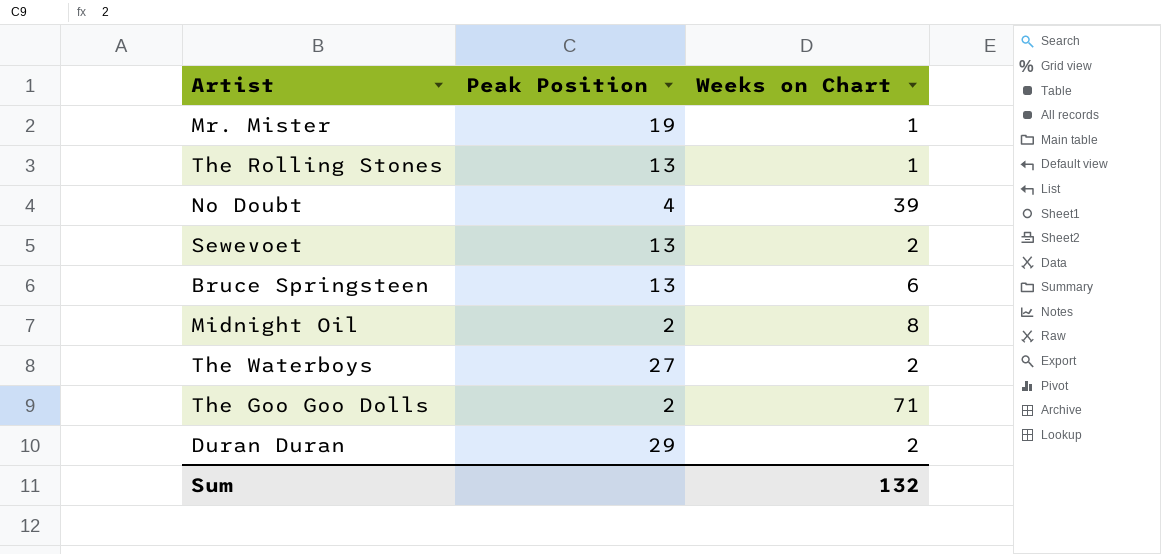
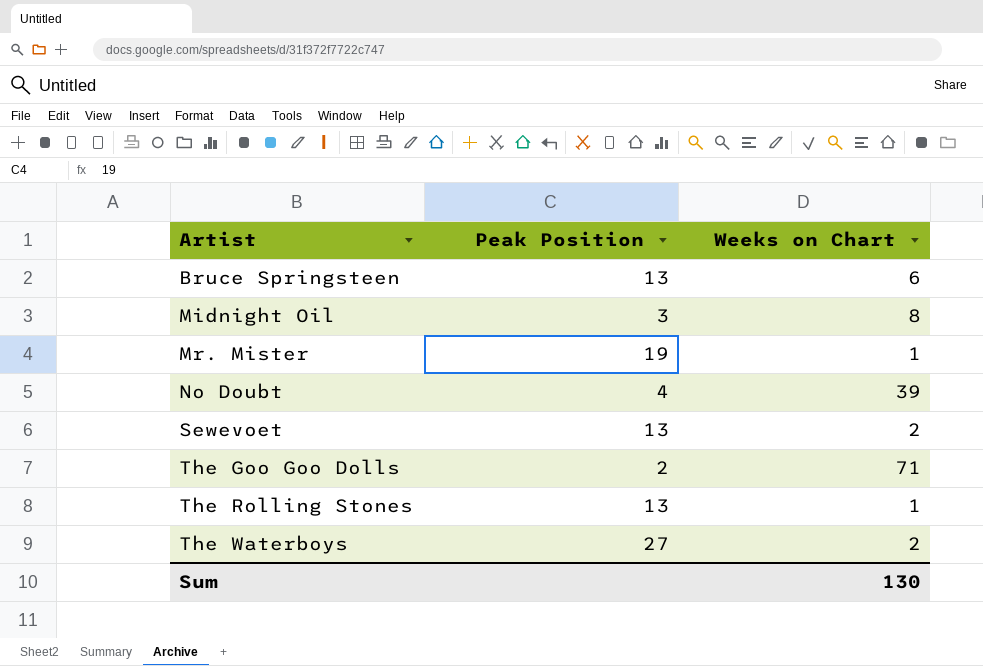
row order: none -> Artist ascending
row Duran Duran: 29 | 2 -> none
Midnight Oil | Peak Position: 2 -> 3
Sum | Weeks on Chart: 132 -> 130

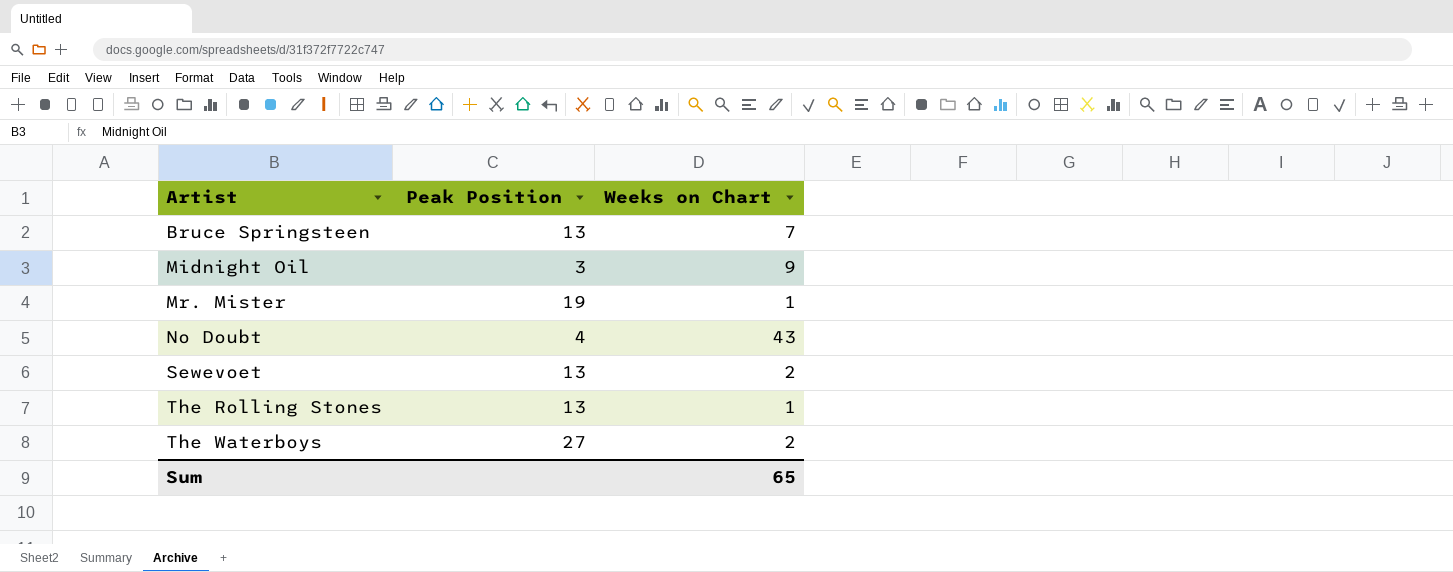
row The Goo Goo Dolls: 2 | 71 -> none
Bruce Springsteen | Weeks on Chart: 6 -> 7
Midnight Oil | Weeks on Chart: 8 -> 9
No Doubt | Weeks on Chart: 39 -> 43
Sum | Weeks on Chart: 130 -> 65

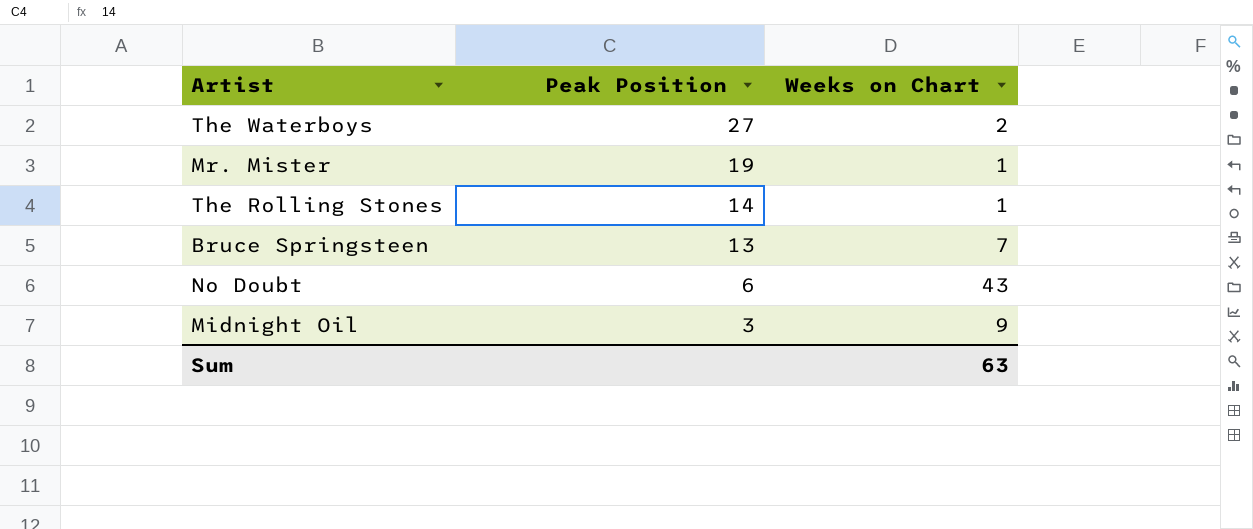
row order: Artist ascending -> Peak Position descending
row Sewevoet: 13 | 2 -> none
The Rolling Stones | Peak Position: 13 -> 14
No Doubt | Peak Position: 4 -> 6
Sum | Weeks on Chart: 65 -> 63

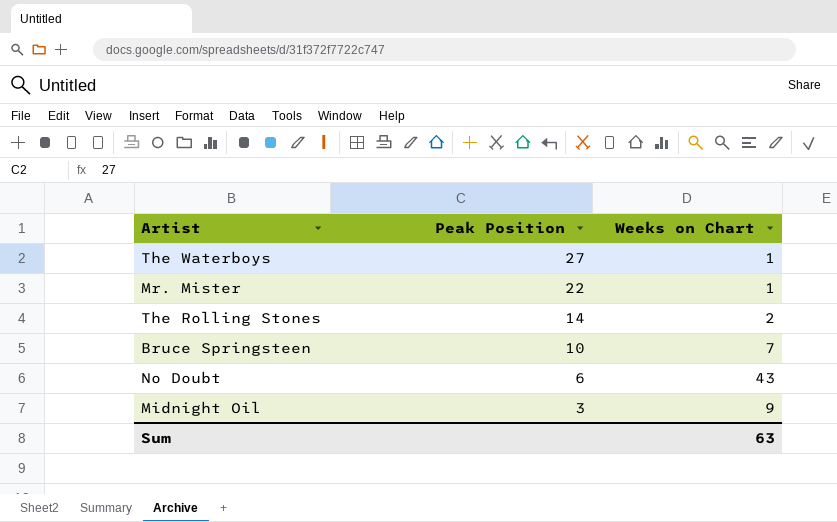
The Waterboys | Weeks on Chart: 2 -> 1
Mr. Mister | Peak Position: 19 -> 22
The Rolling Stones | Weeks on Chart: 1 -> 2
Bruce Springsteen | Peak Position: 13 -> 10

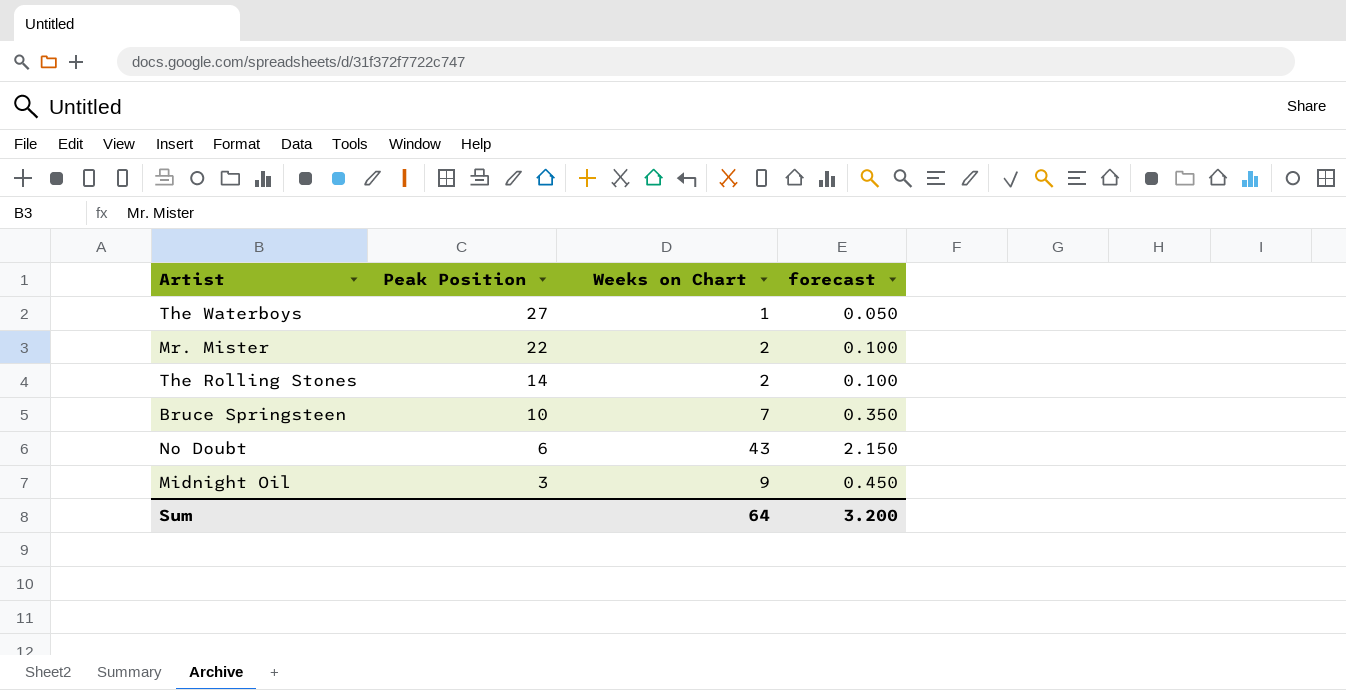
column forecast | formula: none -> [Weeks on Chart] * 0.05
Mr. Mister | Weeks on Chart: 1 -> 2
Sum | Weeks on Chart: 63 -> 64

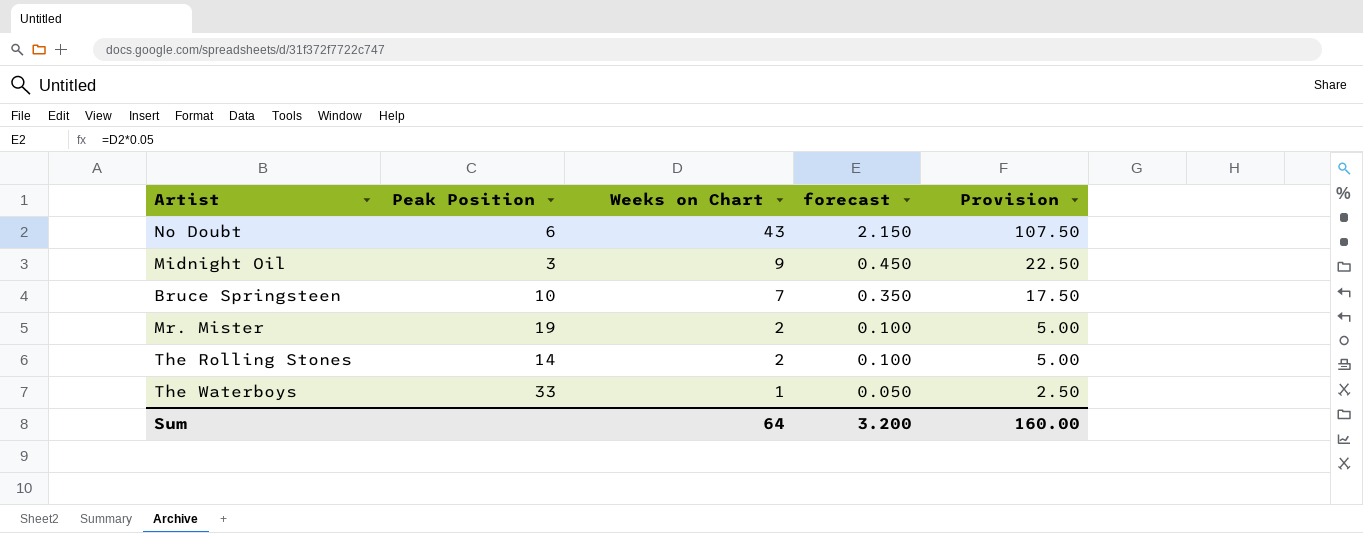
row order: Peak Position descending -> Weeks on Chart descending
column Provision | formula: none -> [Weeks on Chart] * 2.5
Mr. Mister | Peak Position: 22 -> 19
The Waterboys | Peak Position: 27 -> 33

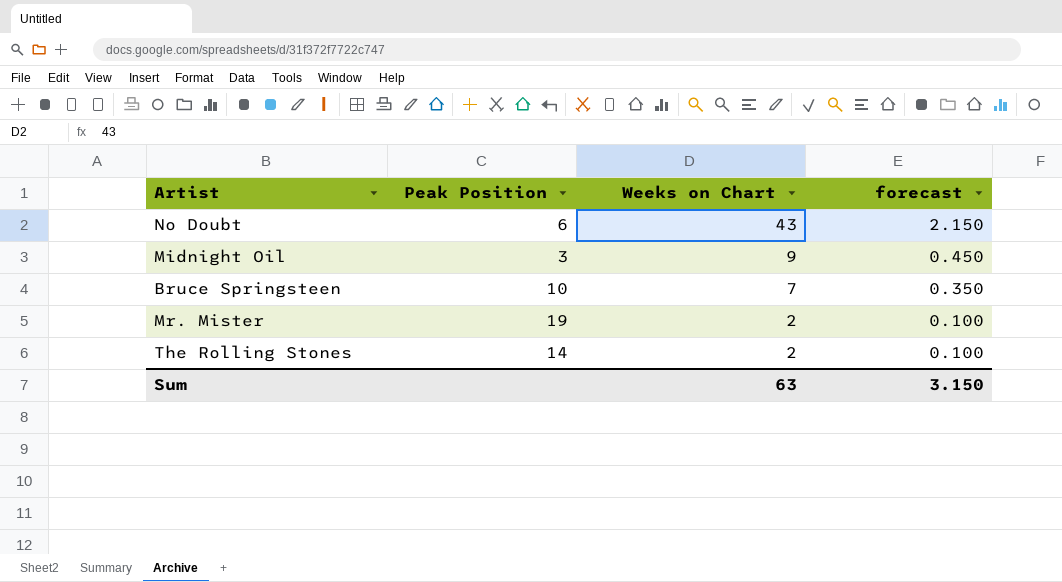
column Provision | formula: [Weeks on Chart] * 2.5 -> none
row The Waterboys: 33 | 1 | 0.050 | 2.50 -> none
Sum | Weeks on Chart: 64 -> 63
Sum | forecast: 3.200 -> 3.150

